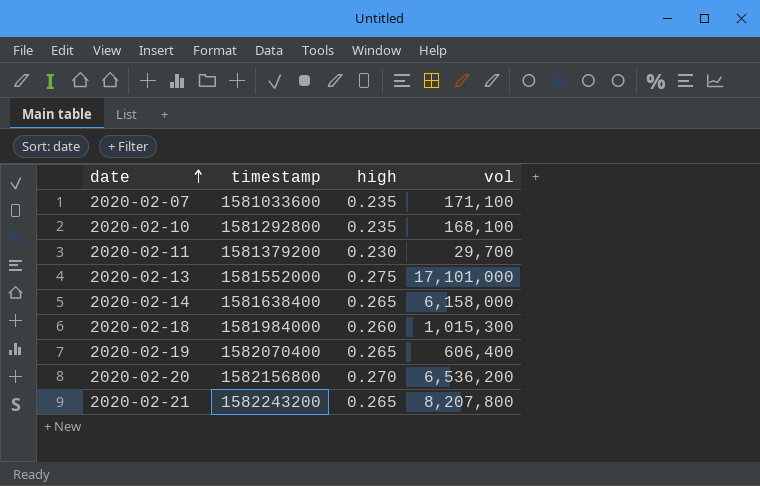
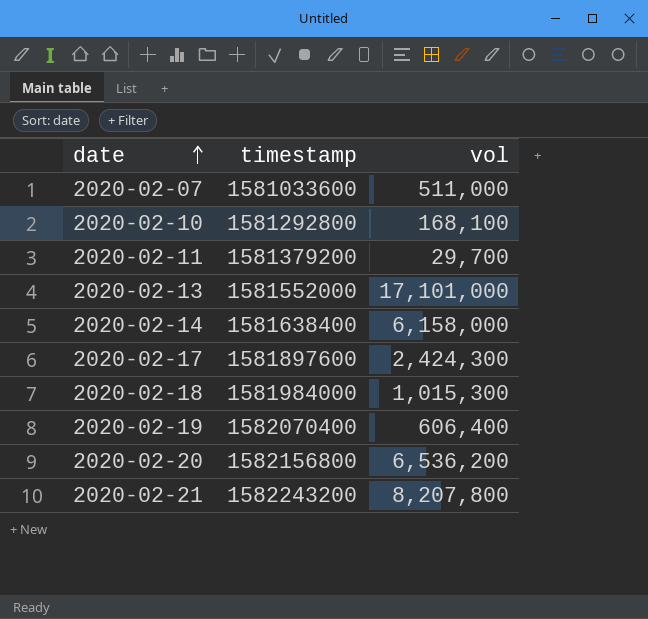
column high | position: 3 -> none
2020-02-07 | vol: 171,100 -> 511,000
row 2020-02-17: none -> 1581897600 | 2,424,300

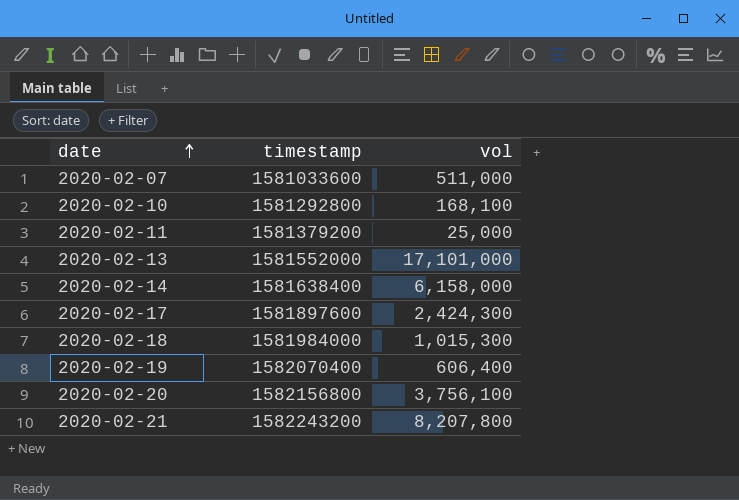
2020-02-11 | vol: 29,700 -> 25,000
2020-02-20 | vol: 6,536,200 -> 3,756,100

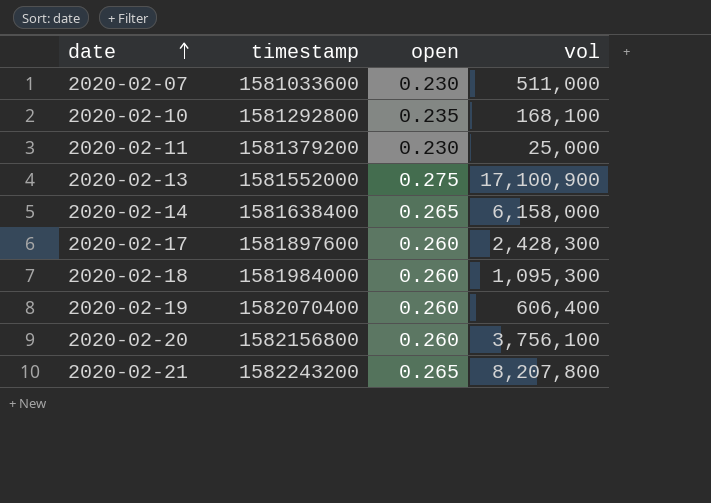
column open | position: none -> 3
2020-02-13 | vol: 17,101,000 -> 17,100,900
2020-02-17 | vol: 2,424,300 -> 2,428,300
2020-02-18 | vol: 1,015,300 -> 1,095,300

